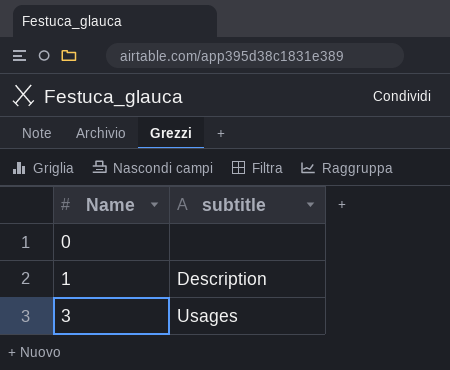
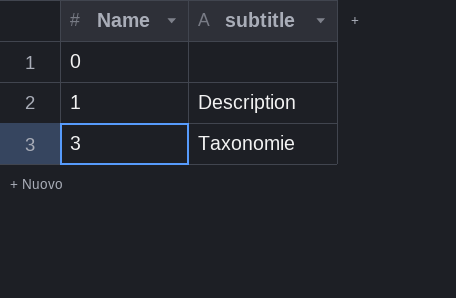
3 | subtitle: Usages -> Taxonomie

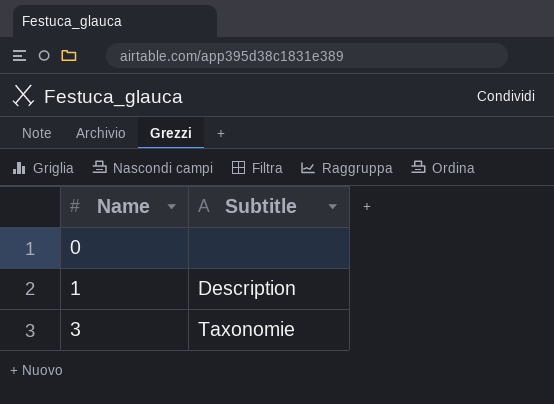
column name: subtitle -> Subtitle

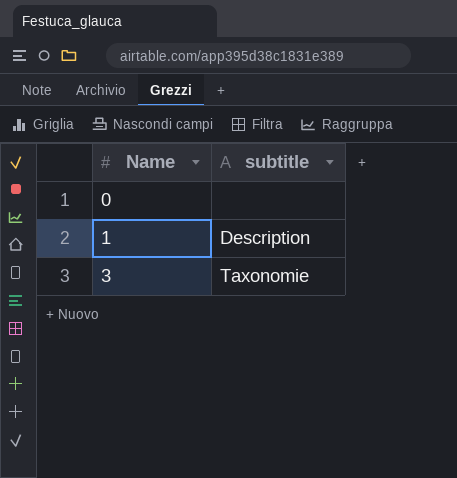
column name: Subtitle -> subtitle

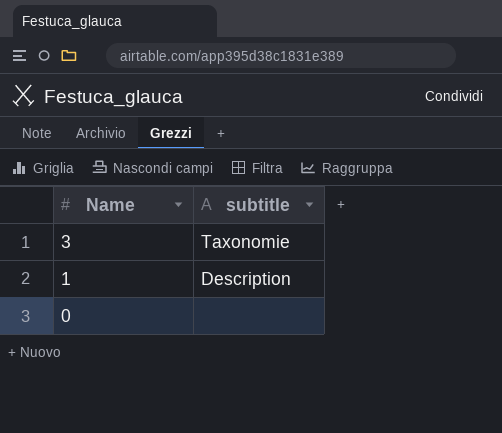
row order: Name ascending -> Name descending

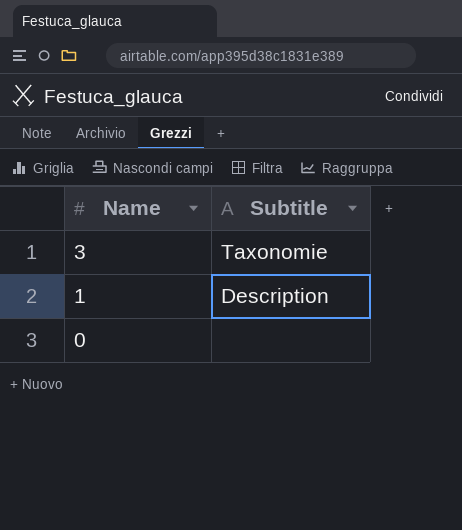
column name: subtitle -> Subtitle

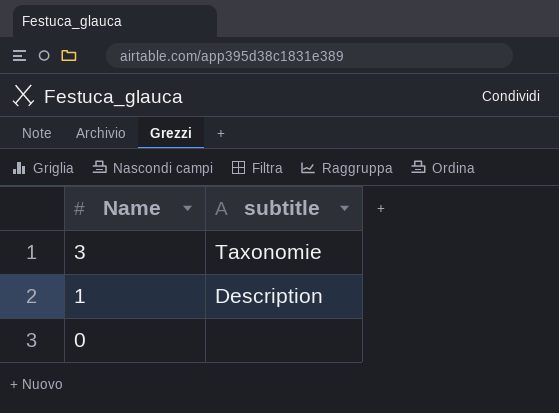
column name: Subtitle -> subtitle

